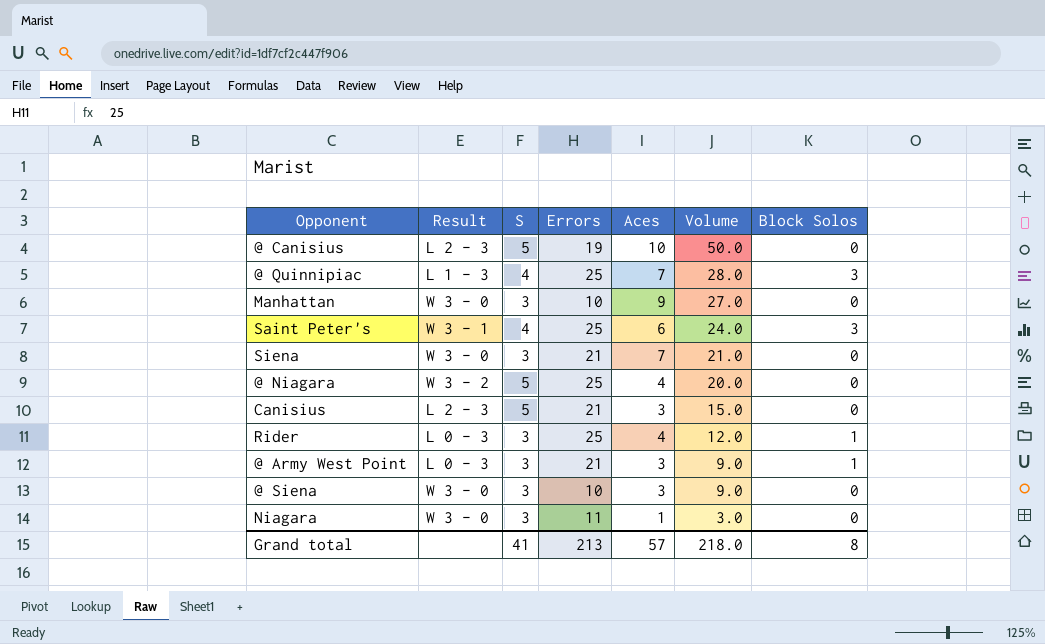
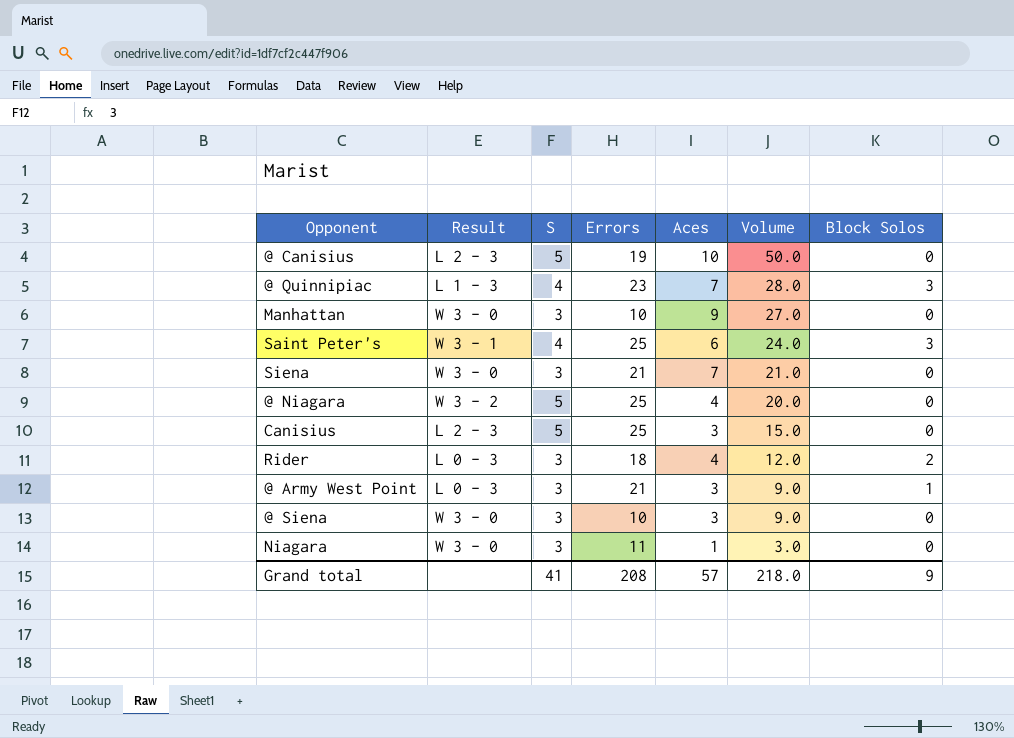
@ Quinnipiac | Errors: 25 -> 23
Canisius | Errors: 21 -> 25
Rider | Errors: 25 -> 18
Rider | Block Solos: 1 -> 2
Grand total | Errors: 213 -> 208
Grand total | Block Solos: 8 -> 9

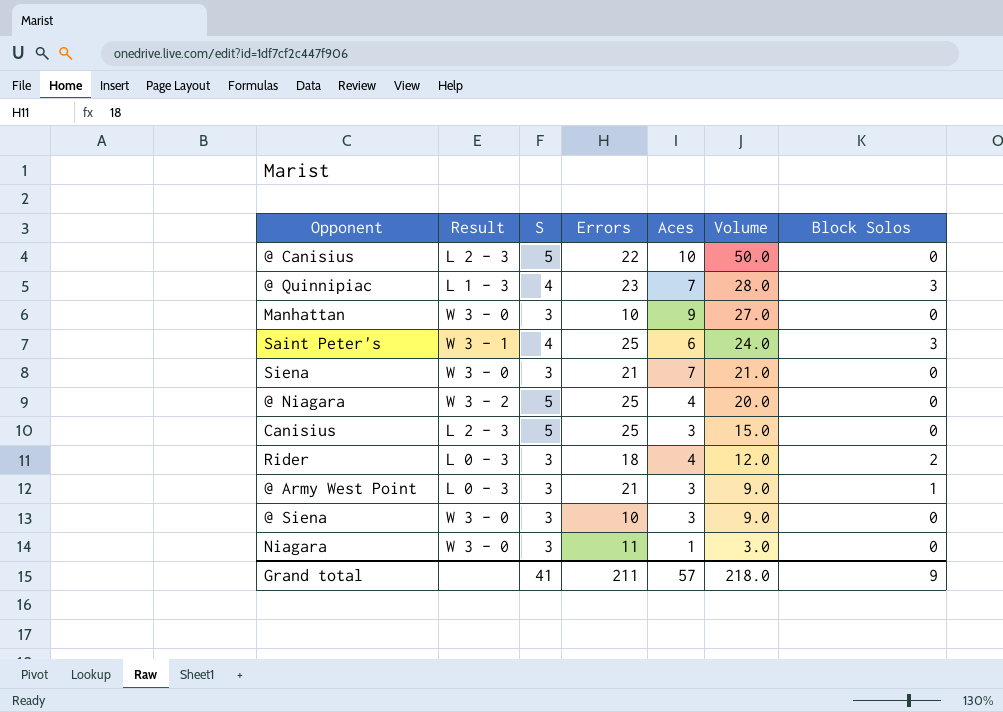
@ Canisius | Errors: 19 -> 22
Grand total | Errors: 208 -> 211

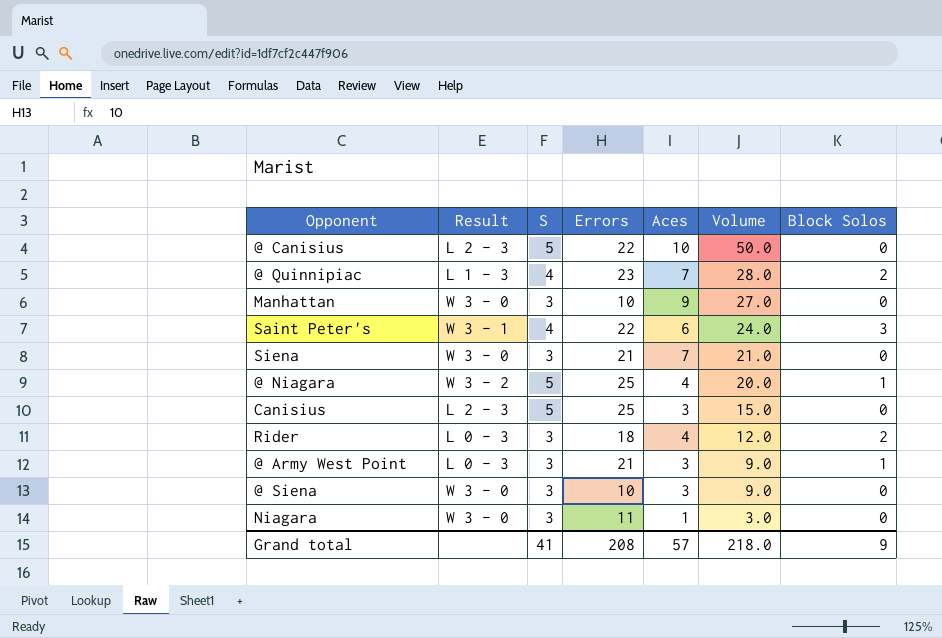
@ Quinnipiac | Block Solos: 3 -> 2
Saint Peter's | Errors: 25 -> 22
@ Niagara | Block Solos: 0 -> 1
Grand total | Errors: 211 -> 208

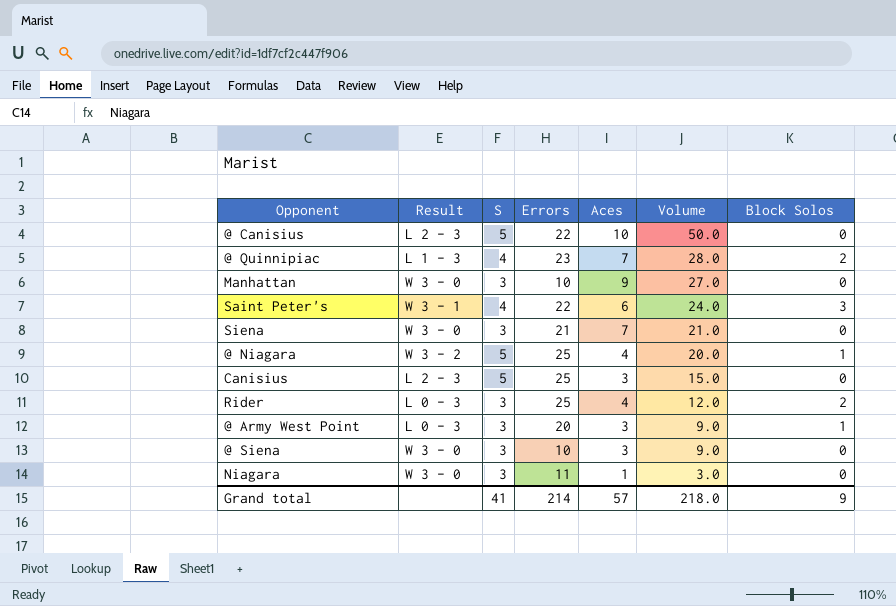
Rider | Errors: 18 -> 25
@ Army West Point | Errors: 21 -> 20
Grand total | Errors: 208 -> 214

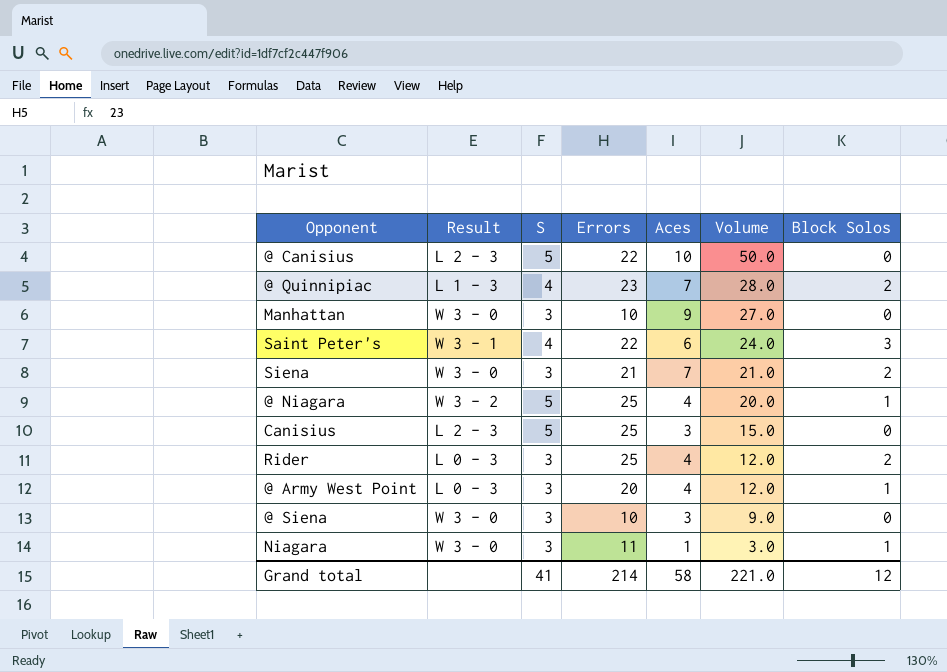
Siena | Block Solos: 0 -> 2
@ Army West Point | Aces: 3 -> 4
@ Army West Point | Volume: 9.0 -> 12.0
Niagara | Block Solos: 0 -> 1
Grand total | Aces: 57 -> 58
Grand total | Volume: 218.0 -> 221.0
Grand total | Block Solos: 9 -> 12

